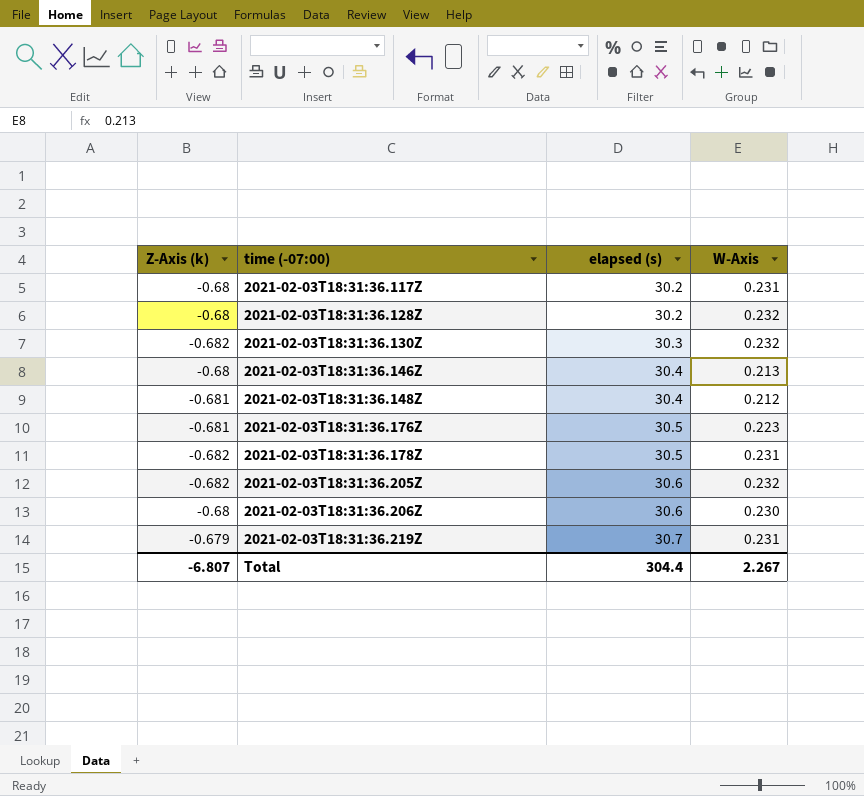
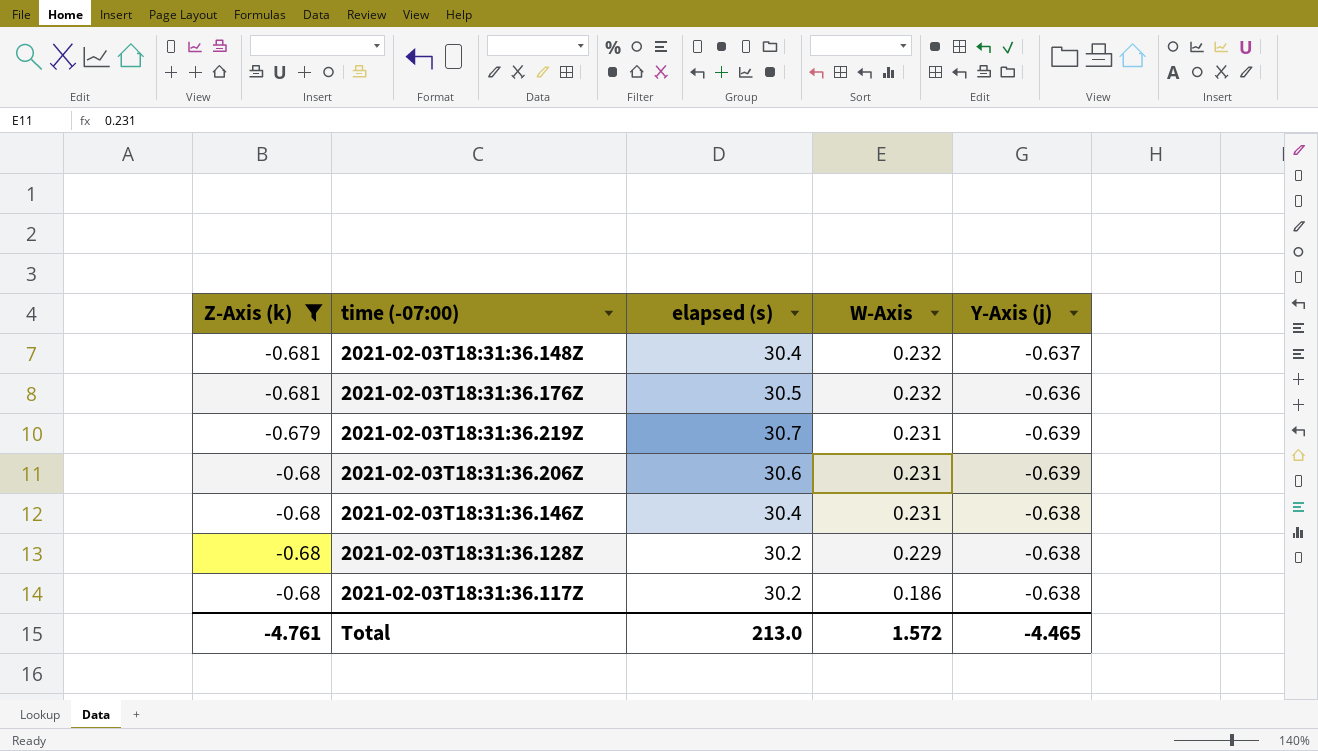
filter: none -> Z-Axis (k) != -0.682
row order: time (-07:00) ascending -> W-Axis descending
column Y-Axis (j) | position: none -> 5
2021-02-03T18:31:36.148Z | W-Axis: 0.212 -> 0.232
2021-02-03T18:31:36.176Z | W-Axis: 0.223 -> 0.232
2021-02-03T18:31:36.206Z | W-Axis: 0.230 -> 0.231
2021-02-03T18:31:36.146Z | W-Axis: 0.213 -> 0.231
2021-02-03T18:31:36.128Z | W-Axis: 0.232 -> 0.229
2021-02-03T18:31:36.117Z | W-Axis: 0.231 -> 0.186
Total | Z-Axis (k): -6.807 -> -4.761
Total | elapsed (s): 304.4 -> 213.0
Total | W-Axis: 2.267 -> 1.572

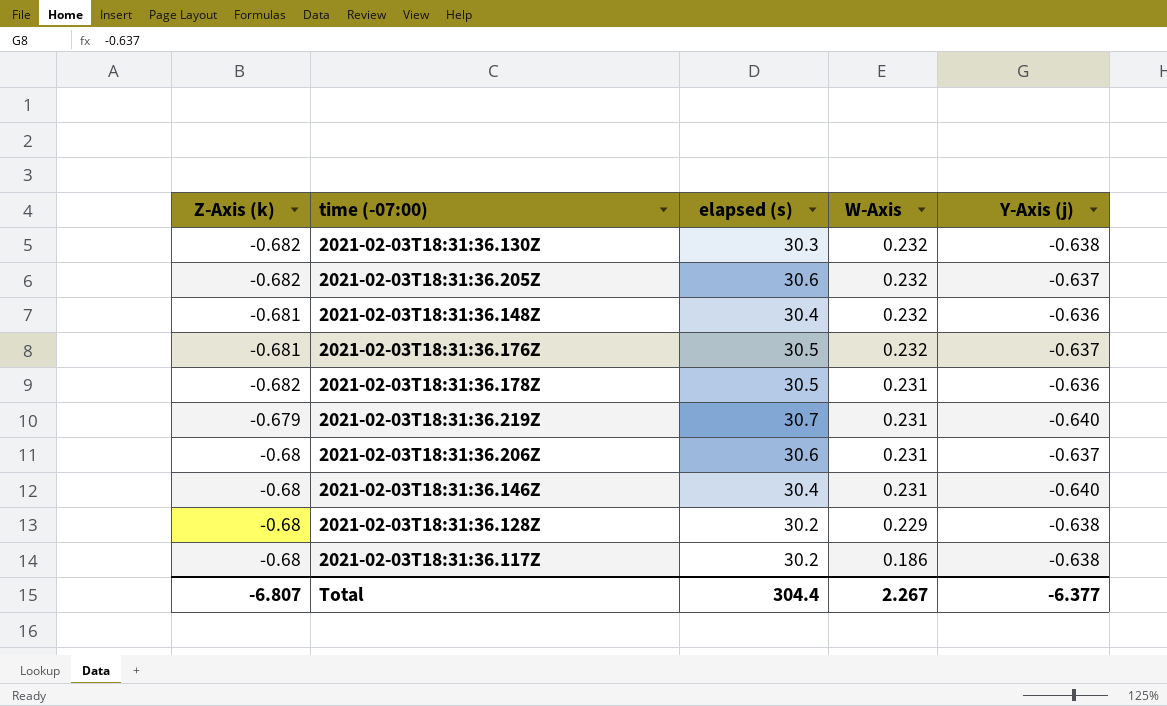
filter: Z-Axis (k) != -0.682 -> none
2021-02-03T18:31:36.148Z | Y-Axis (j): -0.637 -> -0.636
2021-02-03T18:31:36.176Z | Y-Axis (j): -0.636 -> -0.637
2021-02-03T18:31:36.219Z | Y-Axis (j): -0.639 -> -0.640
2021-02-03T18:31:36.206Z | Y-Axis (j): -0.639 -> -0.637
2021-02-03T18:31:36.146Z | Y-Axis (j): -0.638 -> -0.640
Total | Z-Axis (k): -4.761 -> -6.807
Total | elapsed (s): 213.0 -> 304.4
Total | W-Axis: 1.572 -> 2.267
Total | Y-Axis (j): -4.465 -> -6.377

